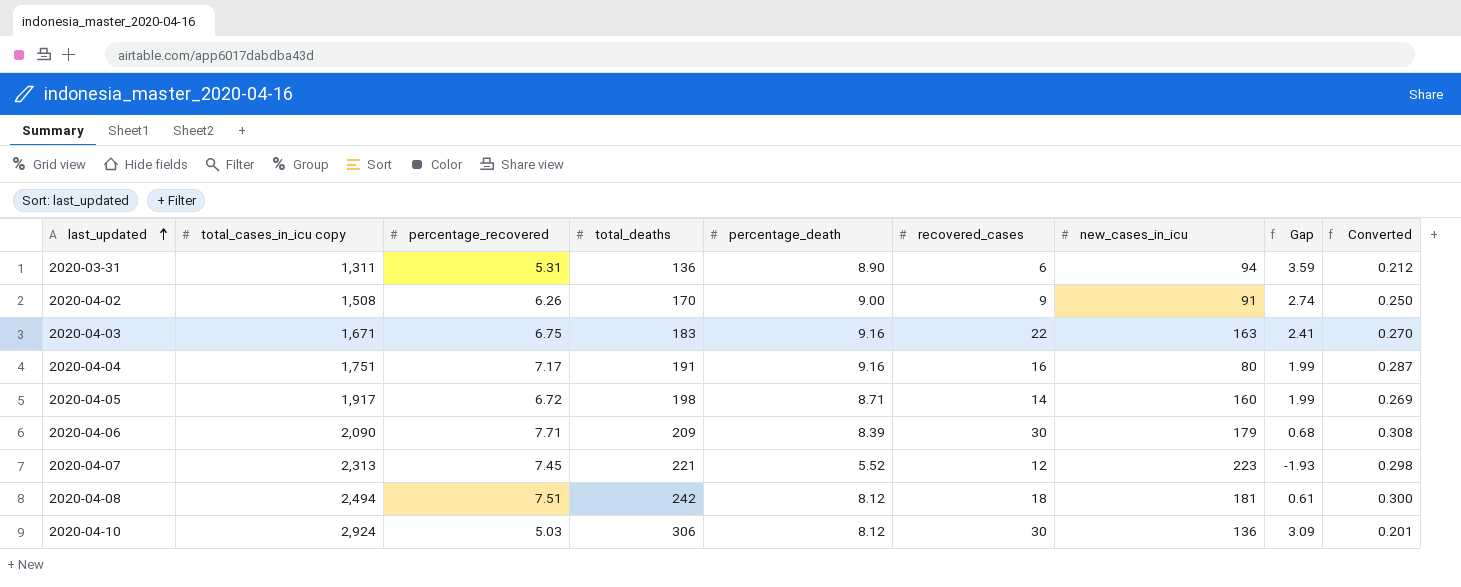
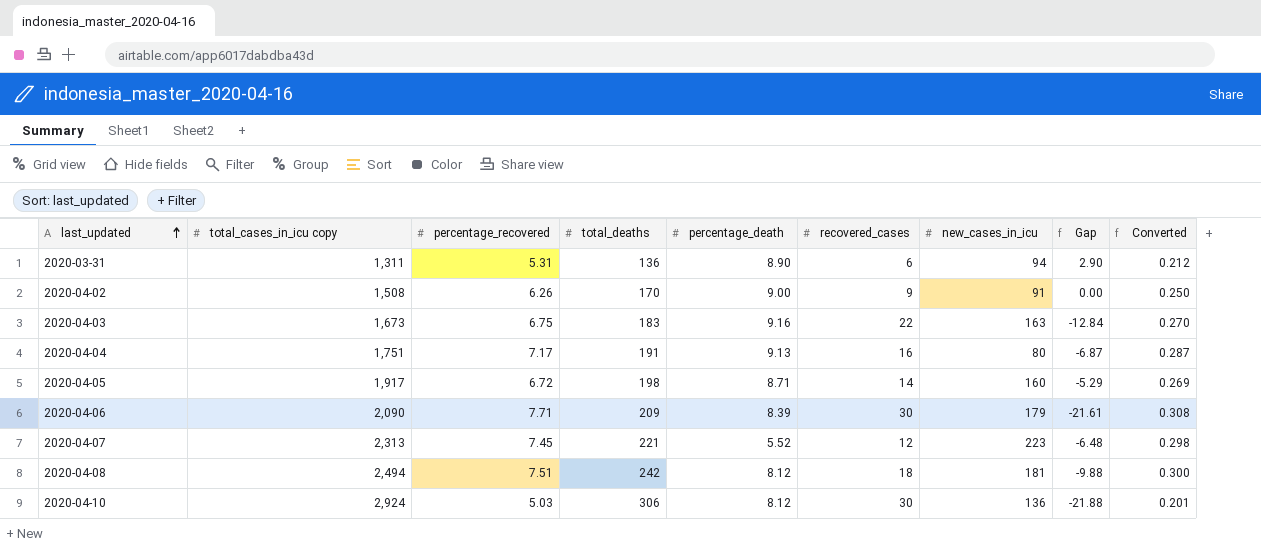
column Gap | formula: [percentage_death] - [percentage_recovered] -> [percentage_death] - [recovered_cases]
2020-04-03 | total_cases_in_icu copy: 1,671 -> 1,673
2020-04-04 | percentage_death: 9.16 -> 9.13

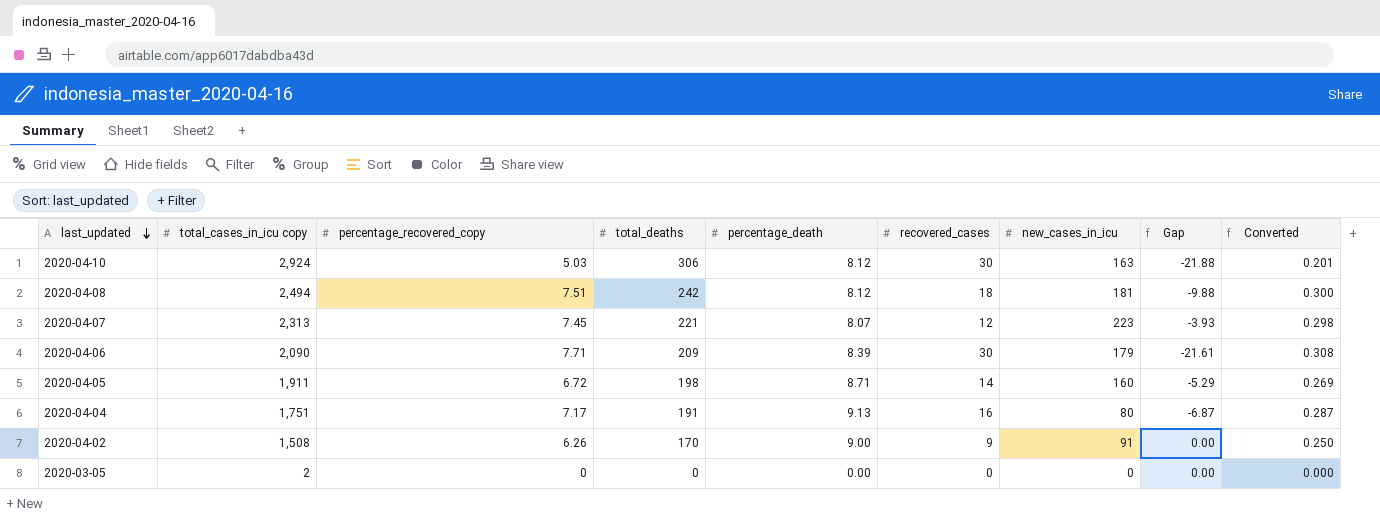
row order: last_updated ascending -> last_updated descending
column name: percentage_recovered -> percentage_recovered_copy
row 2020-03-31: 1,311 | 5.31 | 136 | 8.90 | 6 | 94 | 2.90 | 0.212 -> none
row 2020-04-03: 1,673 | 6.75 | 183 | 9.16 | 22 | 163 | -12.84 | 0.270 -> none
2020-04-10 | new_cases_in_icu: 136 -> 163
2020-04-07 | percentage_death: 5.52 -> 8.07
2020-04-07 | Gap: -6.48 -> -3.93
2020-04-05 | total_cases_in_icu copy: 1,917 -> 1,911
row 2020-03-05: none -> 2 | 0 | 0 | 0.00 | 0 | 0 | 0.00 | 0.000

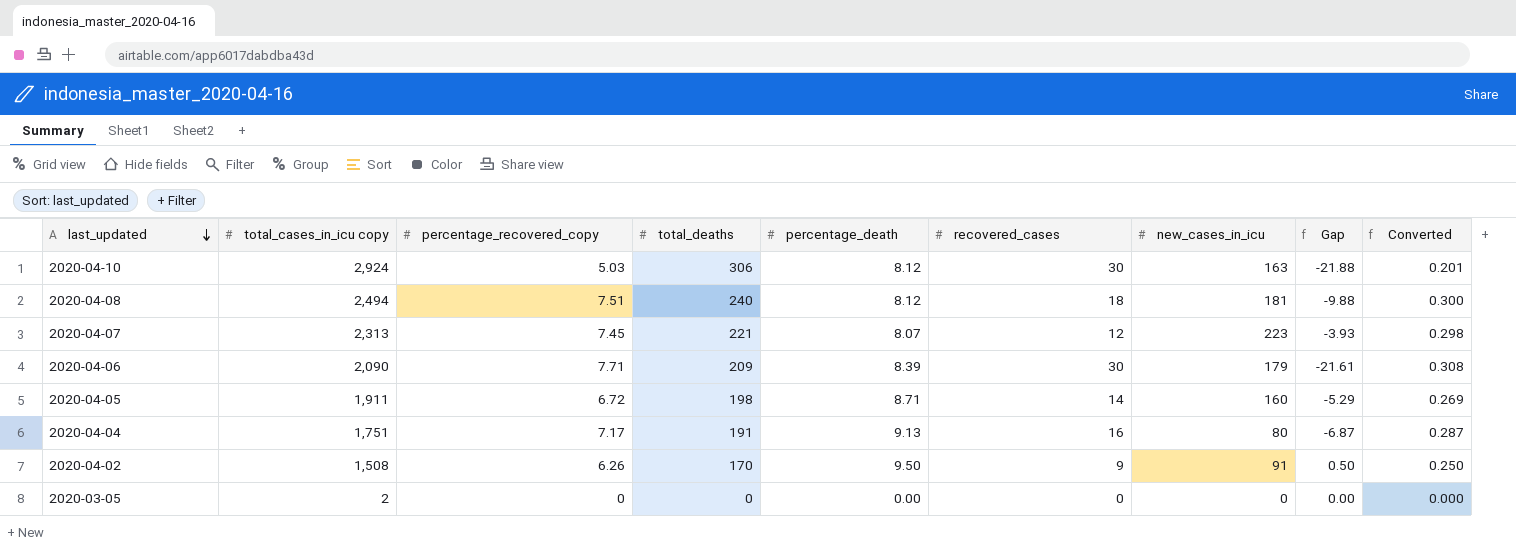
2020-04-08 | total_deaths: 242 -> 240
2020-04-02 | percentage_death: 9.00 -> 9.50
2020-04-02 | Gap: 0.00 -> 0.50

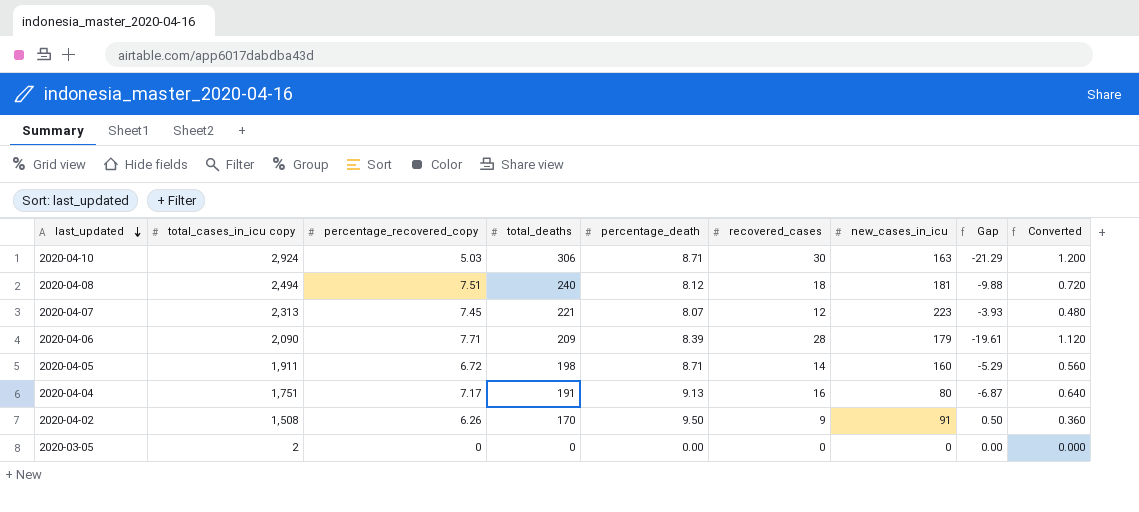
column Converted | formula: [percentage_recovered_copy] * 0.04 -> [recovered_cases] * 0.04
2020-04-10 | percentage_death: 8.12 -> 8.71
2020-04-10 | Gap: -21.88 -> -21.29
2020-04-06 | recovered_cases: 30 -> 28
2020-04-06 | Gap: -21.61 -> -19.61

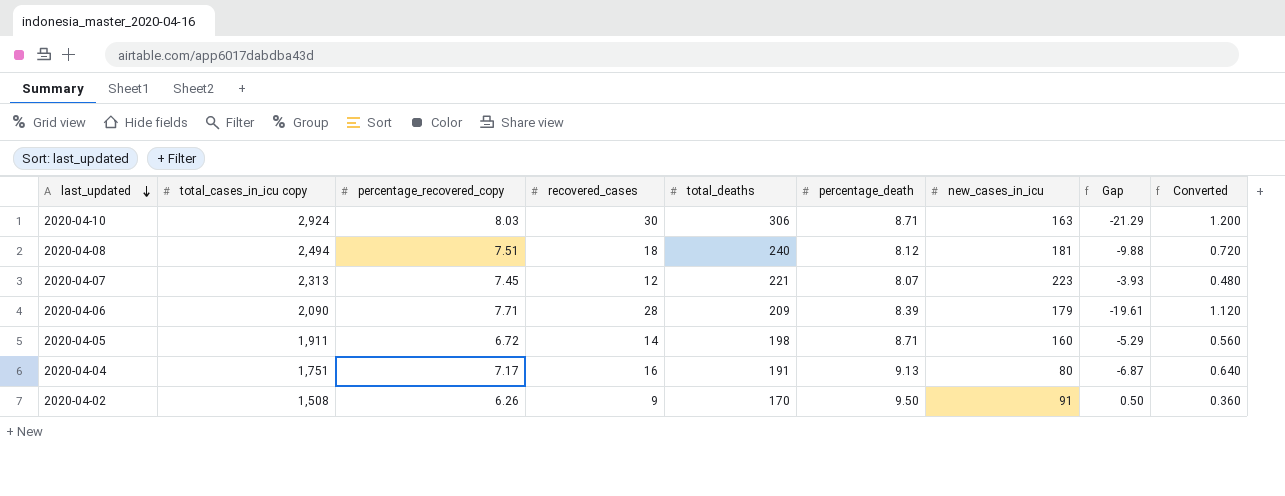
column recovered_cases | position: 6 -> 4
row 2020-03-05: 2 | 0 | 0 | 0.00 | 0 | 0 | 0.00 | 0.000 -> none
2020-04-10 | percentage_recovered_copy: 5.03 -> 8.03

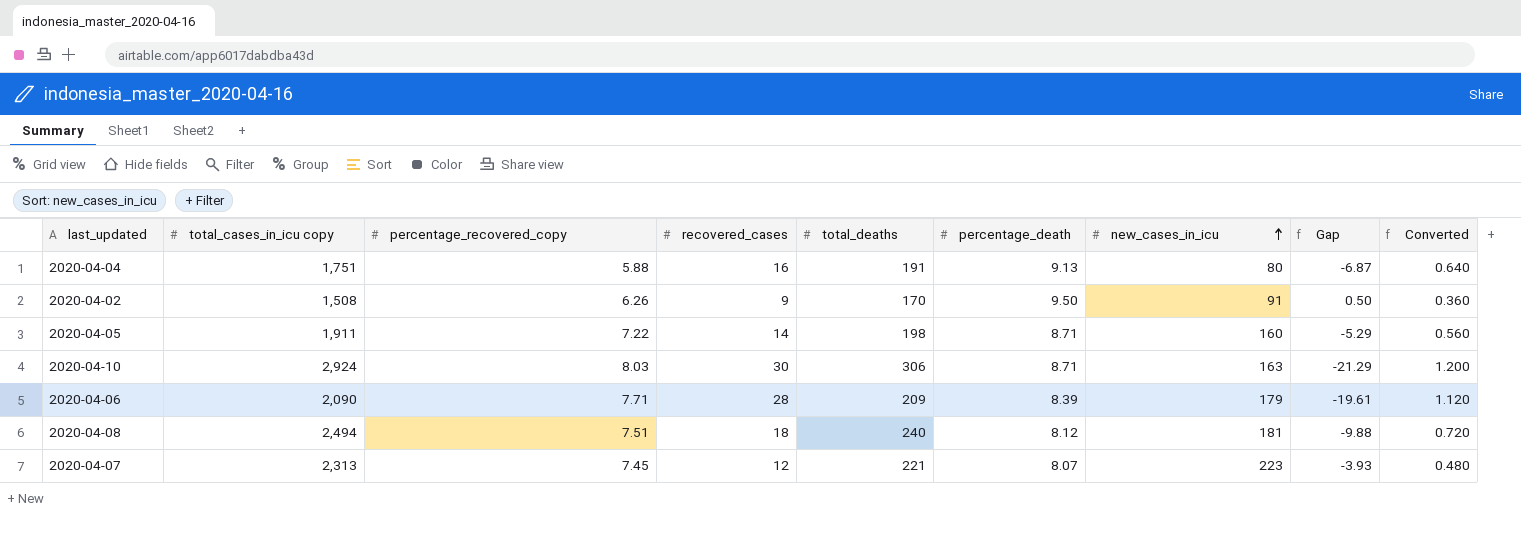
row order: last_updated descending -> new_cases_in_icu ascending
2020-04-04 | percentage_recovered_copy: 7.17 -> 5.88
2020-04-05 | percentage_recovered_copy: 6.72 -> 7.22

